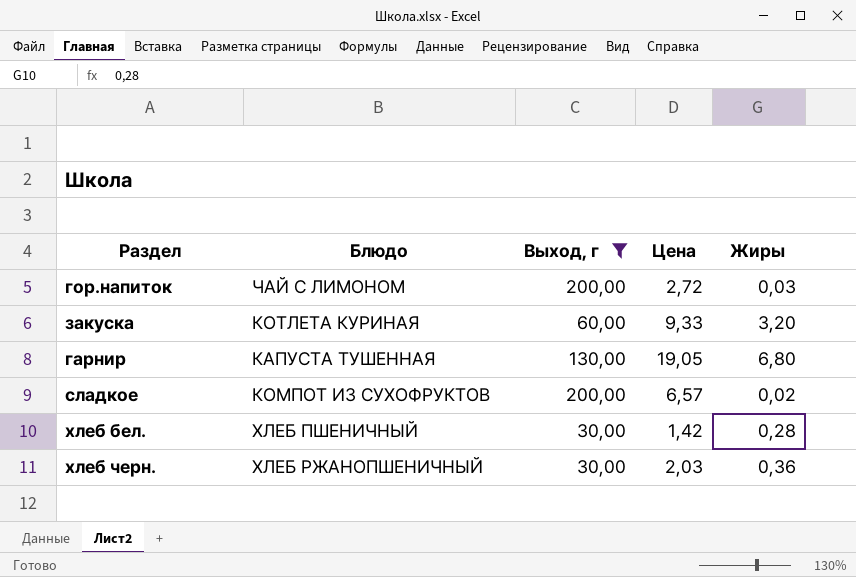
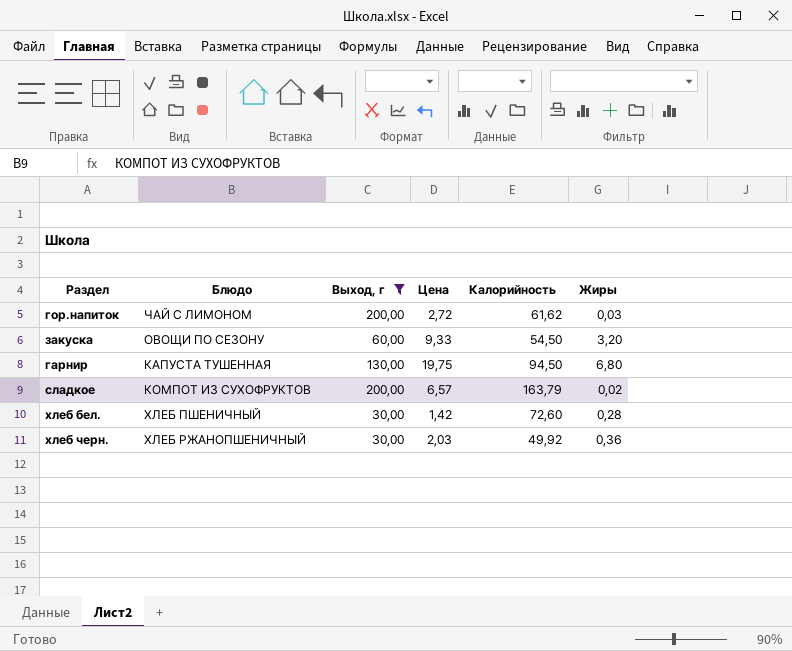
column Калорийность | position: none -> 5
закуска | Блюдо: КОТЛЕТА КУРИНАЯ -> ОВОЩИ ПО СЕЗОНУ
гарнир | Цена: 19,05 -> 19,75

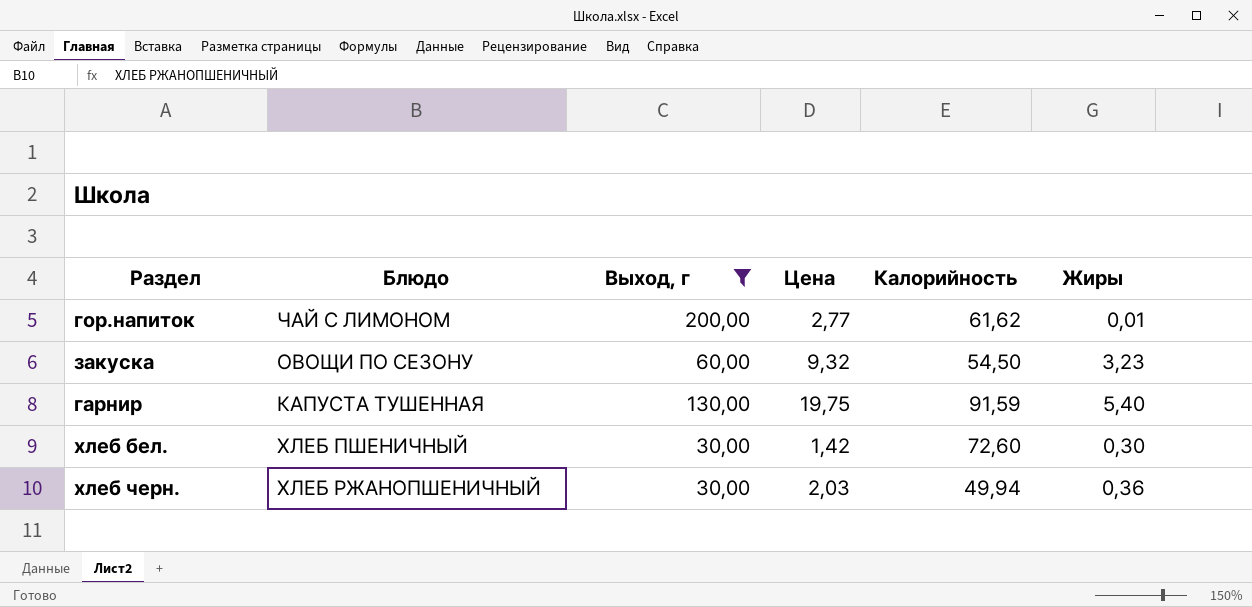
row сладкое: КОМПОТ ИЗ СУХОФРУКТОВ | 200,00 | 6,57 | 163,79 | 0,02 -> none
гор.напиток | Цена: 2,72 -> 2,77
гор.напиток | Жиры: 0,03 -> 0,01
закуска | Цена: 9,33 -> 9,32
закуска | Жиры: 3,20 -> 3,23
гарнир | Калорийность: 94,50 -> 91,59
гарнир | Жиры: 6,80 -> 5,40
хлеб бел. | Жиры: 0,28 -> 0,30
хлеб черн. | Калорийность: 49,92 -> 49,94

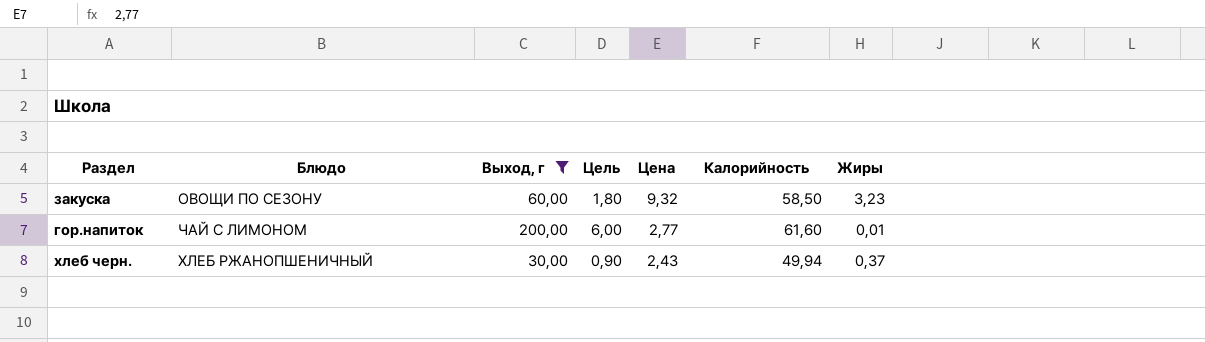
row order: none -> Цена descending
column Цель | formula: none -> [Выход, г] * 0,03
row гарнир: КАПУСТА ТУШЕННАЯ | 130,00 | 19,75 | 91,59 | 5,40 -> none
row хлеб бел.: ХЛЕБ ПШЕНИЧНЫЙ | 30,00 | 1,42 | 72,60 | 0,30 -> none
закуска | Калорийность: 54,50 -> 58,50
гор.напиток | Калорийность: 61,62 -> 61,60
хлеб черн. | Цена: 2,03 -> 2,43
хлеб черн. | Жиры: 0,36 -> 0,37

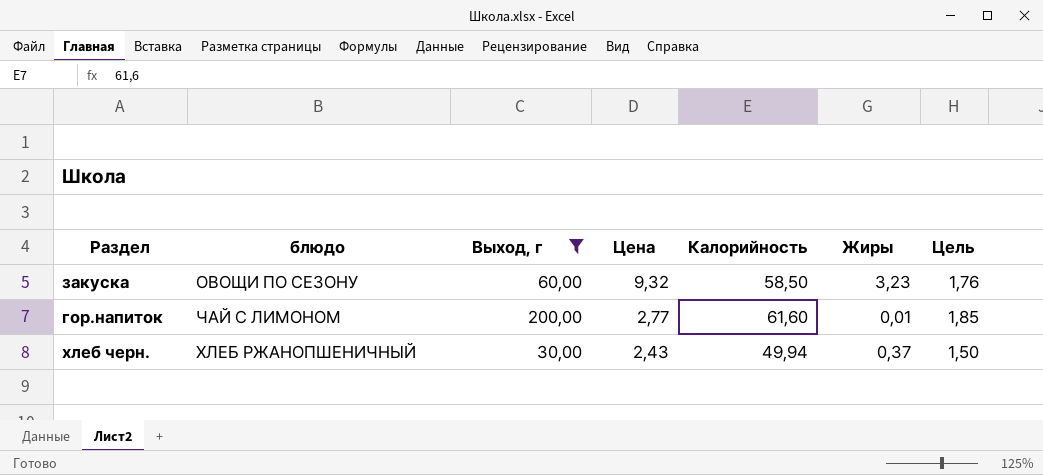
column name: Блюдо -> блюдо
column Цель | formula: [Выход, г] * 0,03 -> [Калорийность] * 0,03
column Цель | position: 4 -> 7

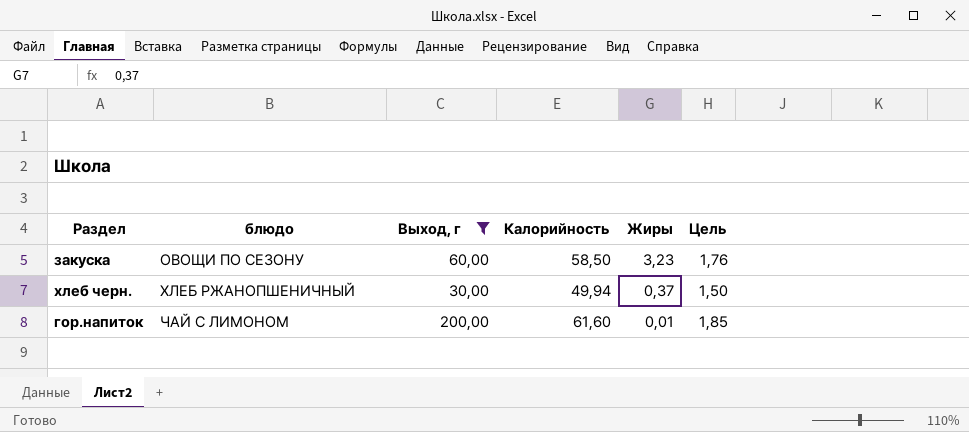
row order: Цена descending -> блюдо ascending
column Цена | position: 4 -> none

